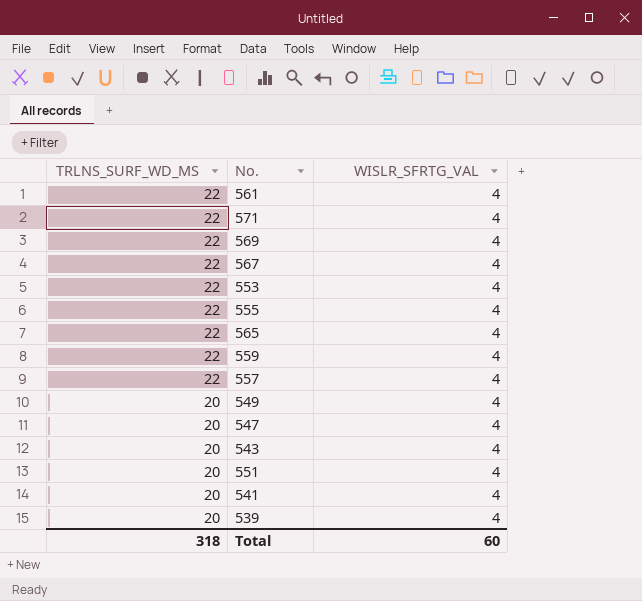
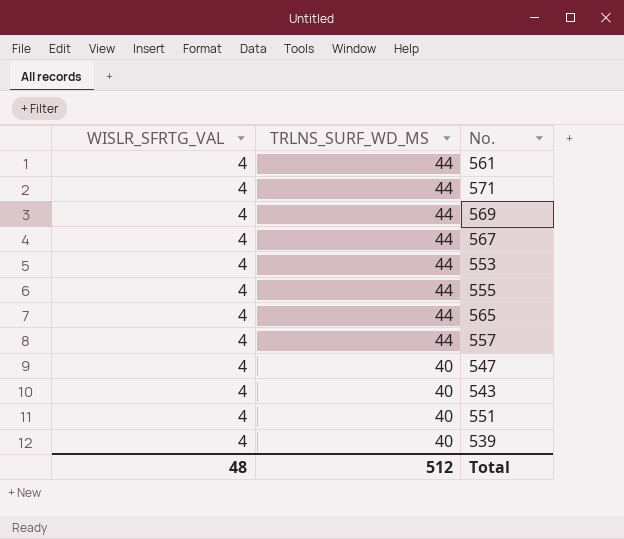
column WISLR_SFRTG_VAL | position: 3 -> 1
row 559: 22 | 4 -> none
row 549: 20 | 4 -> none
row 541: 20 | 4 -> none
561 | TRLNS_SURF_WD_MS: 22 -> 44
571 | TRLNS_SURF_WD_MS: 22 -> 44
569 | TRLNS_SURF_WD_MS: 22 -> 44
567 | TRLNS_SURF_WD_MS: 22 -> 44
553 | TRLNS_SURF_WD_MS: 22 -> 44
555 | TRLNS_SURF_WD_MS: 22 -> 44
565 | TRLNS_SURF_WD_MS: 22 -> 44
557 | TRLNS_SURF_WD_MS: 22 -> 44
547 | TRLNS_SURF_WD_MS: 20 -> 40
543 | TRLNS_SURF_WD_MS: 20 -> 40
551 | TRLNS_SURF_WD_MS: 20 -> 40
539 | TRLNS_SURF_WD_MS: 20 -> 40
Total | WISLR_SFRTG_VAL: 60 -> 48
Total | TRLNS_SURF_WD_MS: 318 -> 512

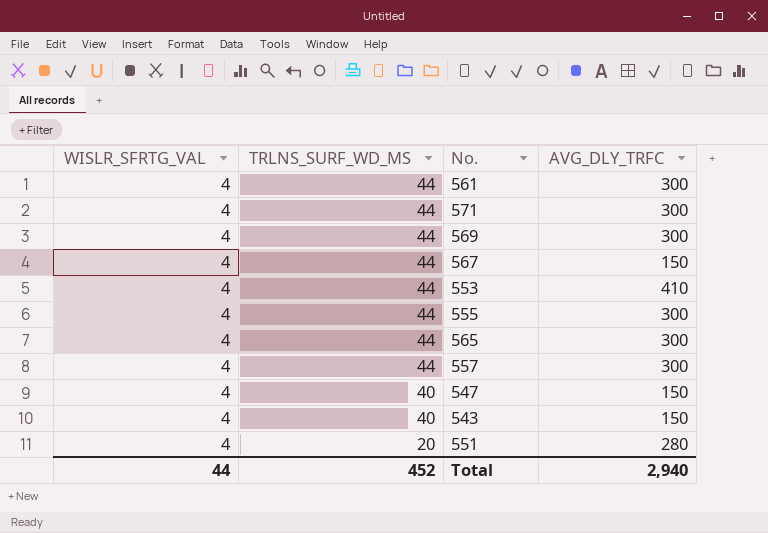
column AVG_DLY_TRFC | position: none -> 4
row 539: 4 | 40 -> none
551 | TRLNS_SURF_WD_MS: 40 -> 20
Total | WISLR_SFRTG_VAL: 48 -> 44
Total | TRLNS_SURF_WD_MS: 512 -> 452

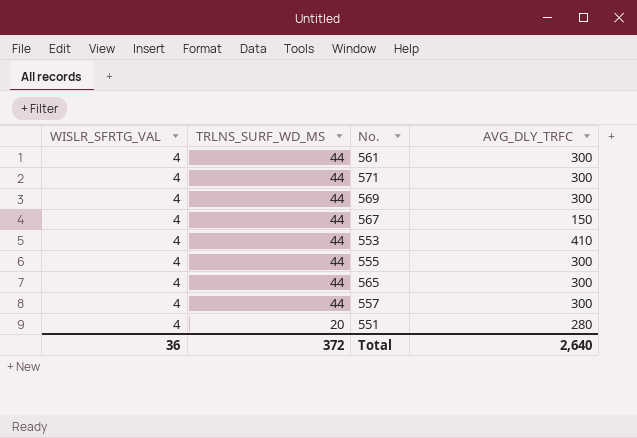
row 547: 4 | 40 | 150 -> none
row 543: 4 | 40 | 150 -> none
Total | WISLR_SFRTG_VAL: 44 -> 36
Total | TRLNS_SURF_WD_MS: 452 -> 372
Total | AVG_DLY_TRFC: 2,940 -> 2,640

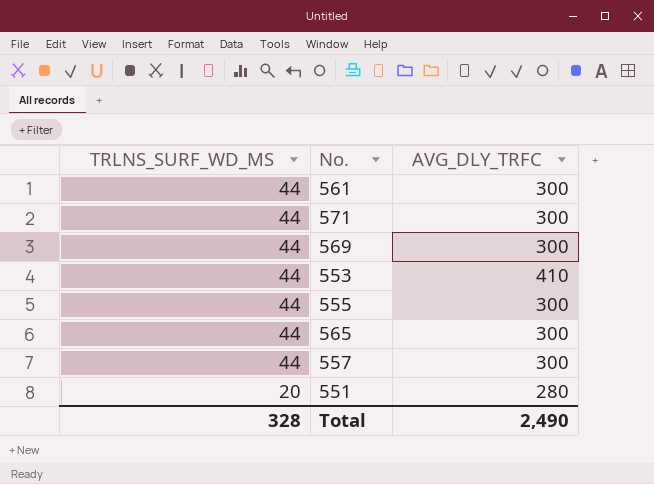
column WISLR_SFRTG_VAL | position: 1 -> none
row 567: 4 | 44 | 150 -> none
Total | TRLNS_SURF_WD_MS: 372 -> 328
Total | AVG_DLY_TRFC: 2,640 -> 2,490

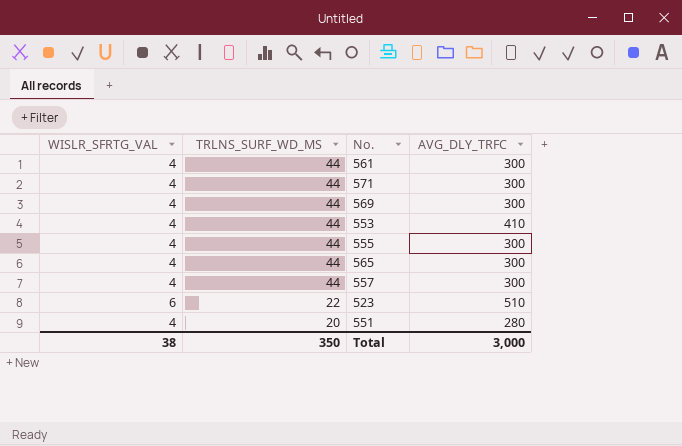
column WISLR_SFRTG_VAL | position: none -> 1
row 523: none -> 6 | 22 | 510
Total | TRLNS_SURF_WD_MS: 328 -> 350
Total | AVG_DLY_TRFC: 2,490 -> 3,000

